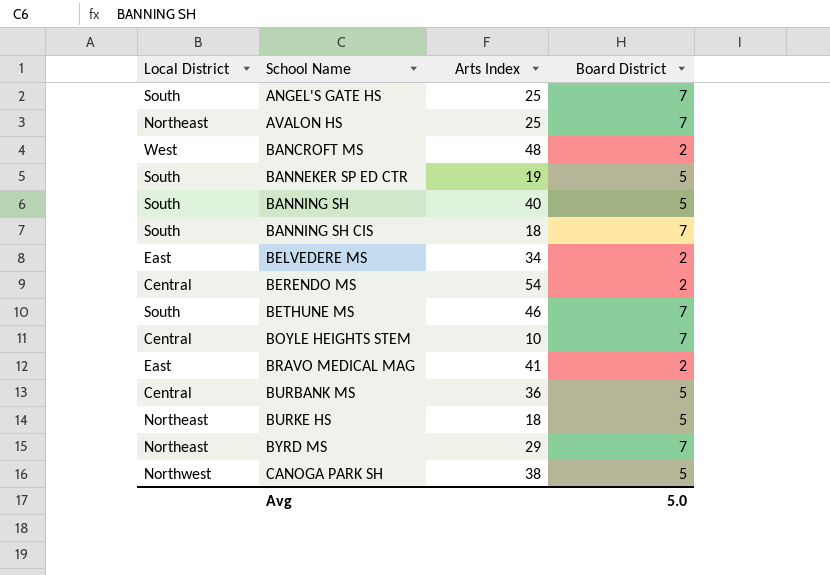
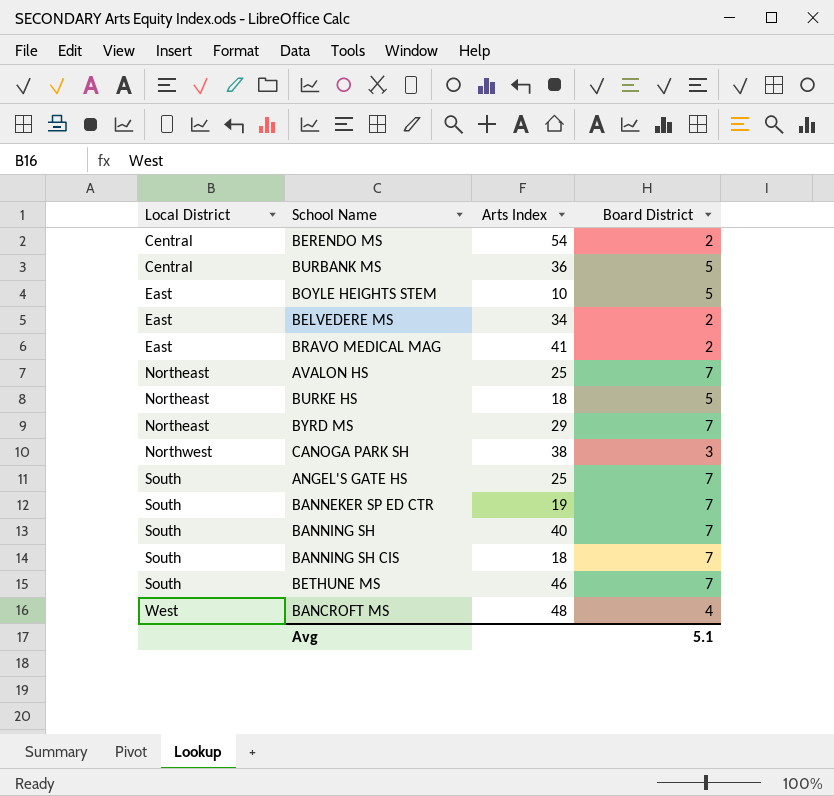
row order: School Name ascending -> Local District ascending
BOYLE HEIGHTS STEM | Local District: Central -> East
BOYLE HEIGHTS STEM | Board District: 7 -> 5
CANOGA PARK SH | Board District: 5 -> 3
BANNEKER SP ED CTR | Board District: 5 -> 7
BANNING SH | Board District: 5 -> 7
BANCROFT MS | Board District: 2 -> 4
Avg | Board District: 5.0 -> 5.1

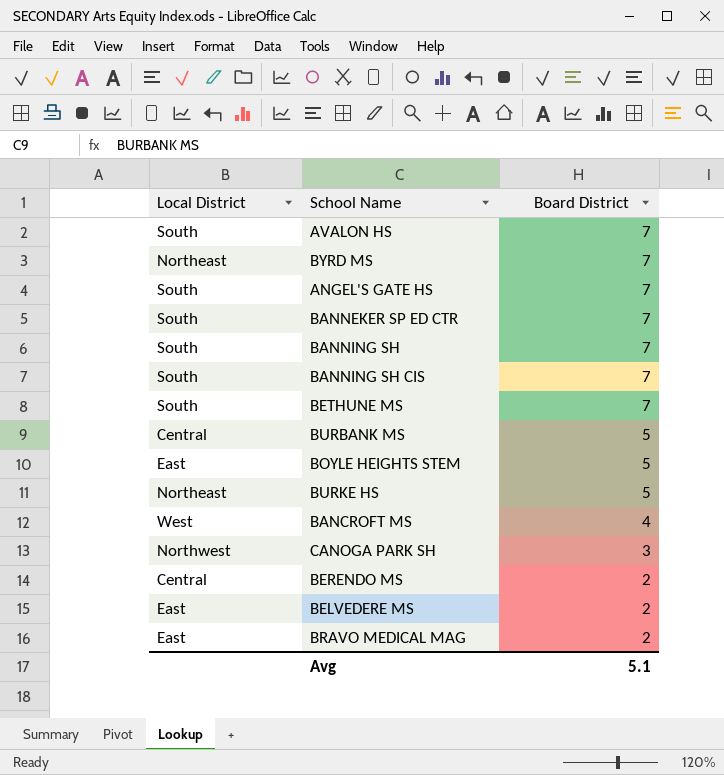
row order: Local District ascending -> Board District descending
column Arts Index | position: 3 -> none
AVALON HS | Local District: Northeast -> South

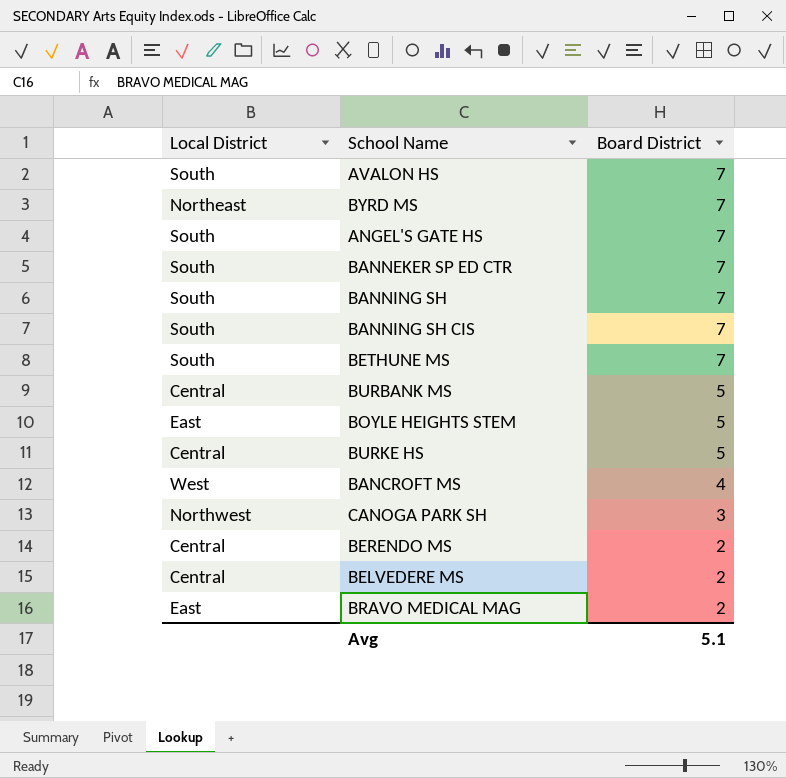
BURKE HS | Local District: Northeast -> Central
BELVEDERE MS | Local District: East -> Central

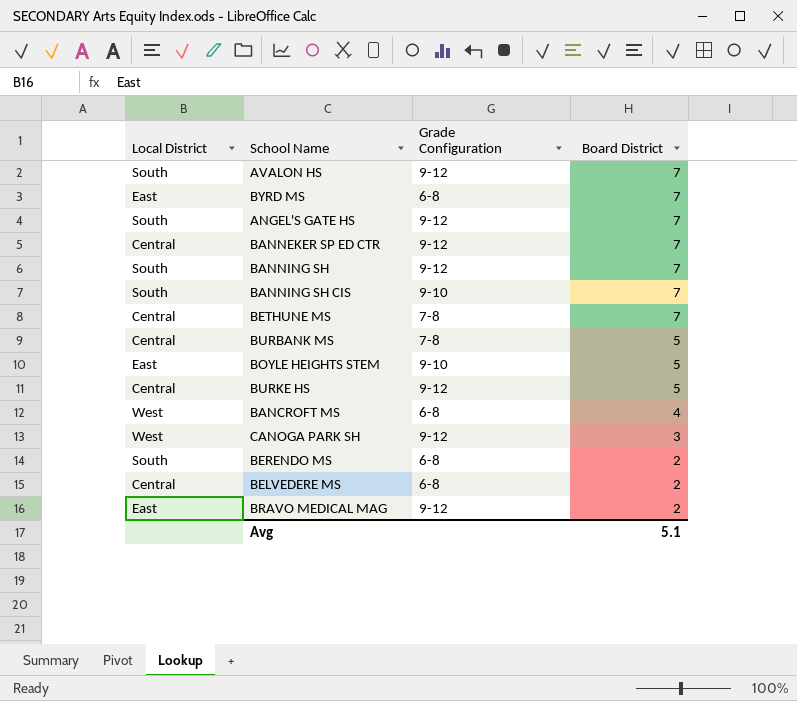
column Grade Configuration | position: none -> 3
BYRD MS | Local District: Northeast -> East
BANNEKER SP ED CTR | Local District: South -> Central
BETHUNE MS | Local District: South -> Central
CANOGA PARK SH | Local District: Northwest -> West
BERENDO MS | Local District: Central -> South

